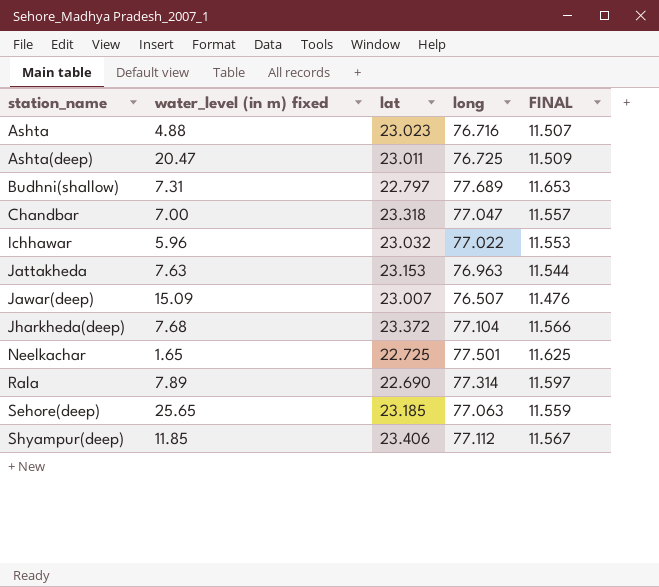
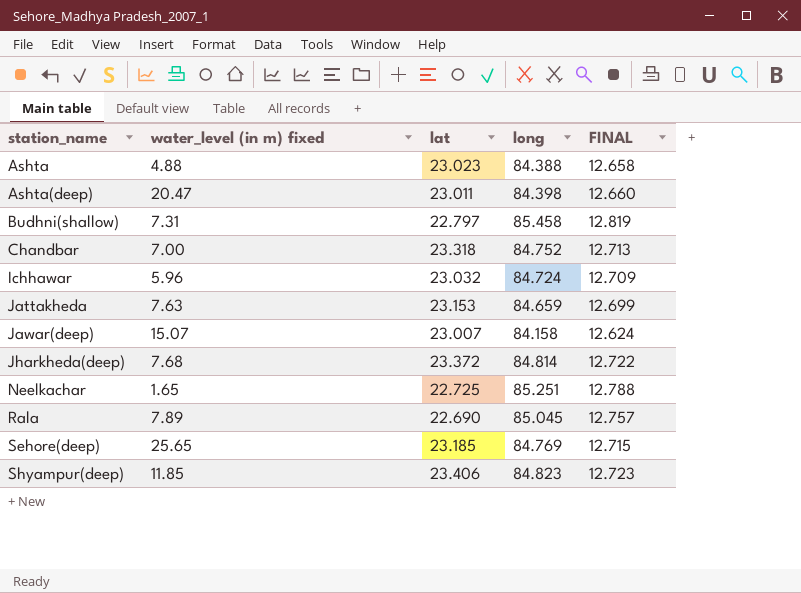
Ashta | long: 76.716 -> 84.388
Ashta | FINAL: 11.507 -> 12.658
Ashta(deep) | long: 76.725 -> 84.398
Ashta(deep) | FINAL: 11.509 -> 12.660
Budhni(shallow) | long: 77.689 -> 85.458
Budhni(shallow) | FINAL: 11.653 -> 12.819
Chandbar | long: 77.047 -> 84.752
Chandbar | FINAL: 11.557 -> 12.713
Ichhawar | long: 77.022 -> 84.724
Ichhawar | FINAL: 11.553 -> 12.709
Jattakheda | long: 76.963 -> 84.659
Jattakheda | FINAL: 11.544 -> 12.699
Jawar(deep) | water_level (in m) fixed: 15.09 -> 15.07
Jawar(deep) | long: 76.507 -> 84.158
Jawar(deep) | FINAL: 11.476 -> 12.624
Jharkheda(deep) | long: 77.104 -> 84.814
Jharkheda(deep) | FINAL: 11.566 -> 12.722
Neelkachar | long: 77.501 -> 85.251
Neelkachar | FINAL: 11.625 -> 12.788
Rala | long: 77.314 -> 85.045
Rala | FINAL: 11.597 -> 12.757
Sehore(deep) | long: 77.063 -> 84.769
Sehore(deep) | FINAL: 11.559 -> 12.715
Shyampur(deep) | long: 77.112 -> 84.823
Shyampur(deep) | FINAL: 11.567 -> 12.723

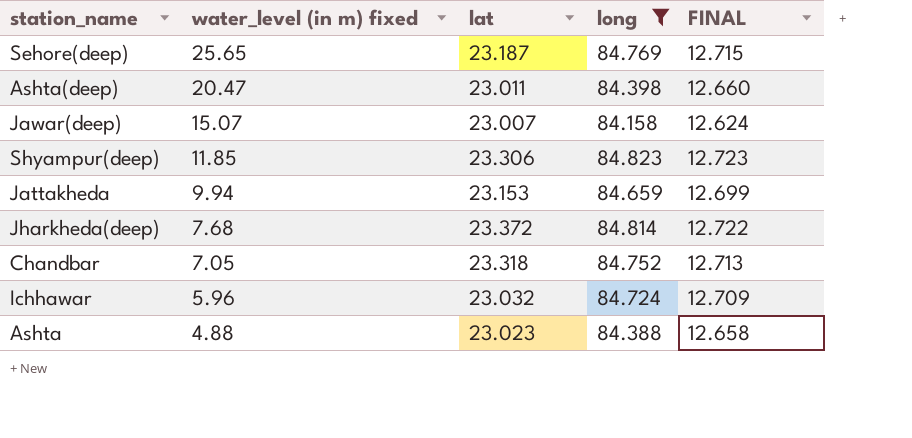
filter: none -> long <= 84.823
row order: station_name ascending -> water_level (in m) fixed descending
Sehore(deep) | lat: 23.185 -> 23.187
Shyampur(deep) | lat: 23.406 -> 23.306
Jattakheda | water_level (in m) fixed: 7.63 -> 9.94
Chandbar | water_level (in m) fixed: 7.00 -> 7.05

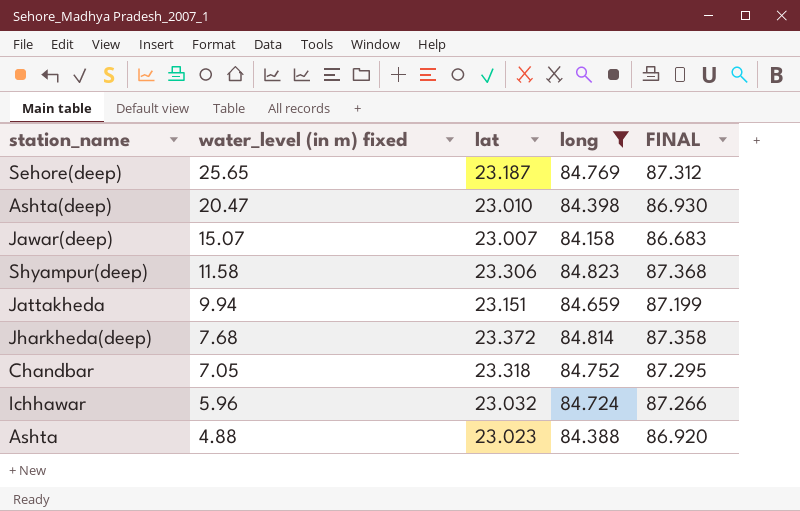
column FINAL | formula: [long] * 0.15 -> [long] * 1.03
Ashta(deep) | lat: 23.011 -> 23.010
Shyampur(deep) | water_level (in m) fixed: 11.85 -> 11.58
Jattakheda | lat: 23.153 -> 23.151

